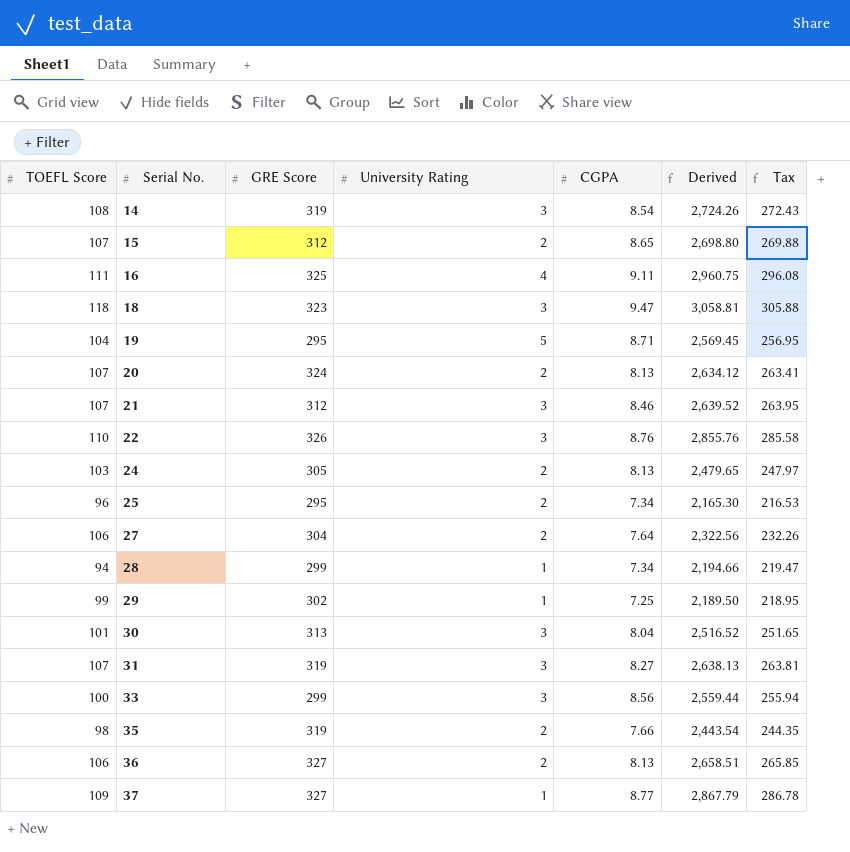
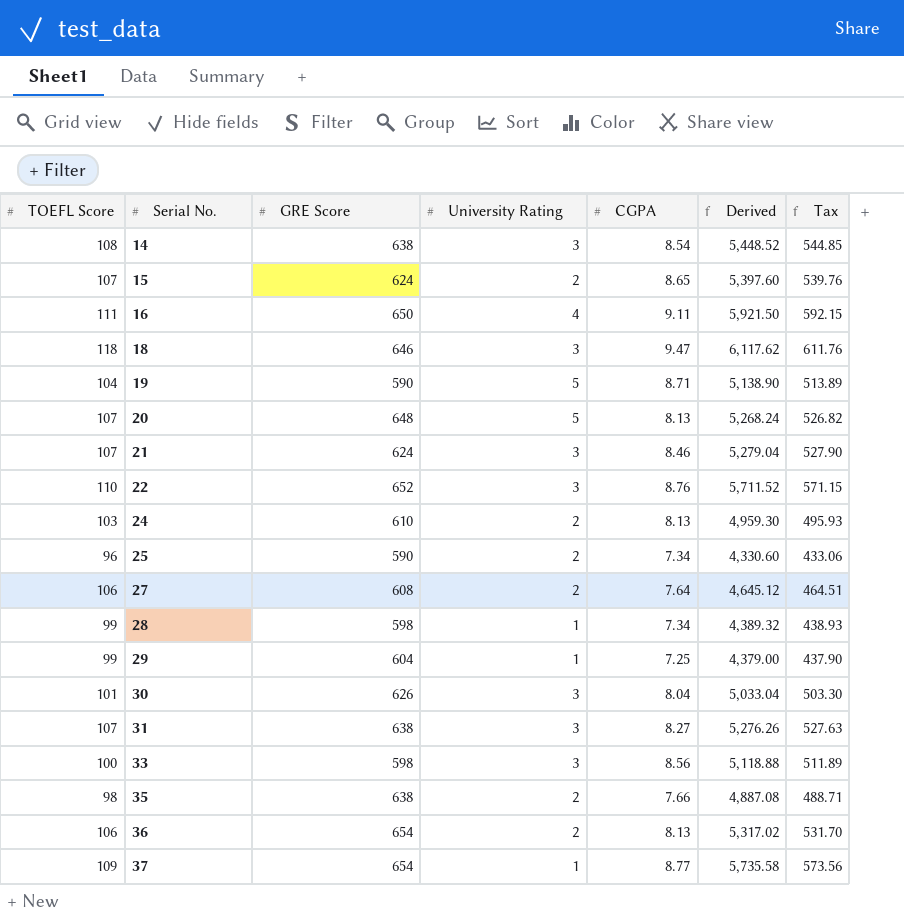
14 | GRE Score: 319 -> 638
14 | Derived: 2,724.26 -> 5,448.52
14 | Tax: 272.43 -> 544.85
15 | GRE Score: 312 -> 624
15 | Derived: 2,698.80 -> 5,397.60
15 | Tax: 269.88 -> 539.76
16 | GRE Score: 325 -> 650
16 | Derived: 2,960.75 -> 5,921.50
16 | Tax: 296.08 -> 592.15
18 | GRE Score: 323 -> 646
18 | Derived: 3,058.81 -> 6,117.62
18 | Tax: 305.88 -> 611.76
19 | GRE Score: 295 -> 590
19 | Derived: 2,569.45 -> 5,138.90
19 | Tax: 256.95 -> 513.89
20 | GRE Score: 324 -> 648
20 | University Rating: 2 -> 5
20 | Derived: 2,634.12 -> 5,268.24
20 | Tax: 263.41 -> 526.82
21 | GRE Score: 312 -> 624
21 | Derived: 2,639.52 -> 5,279.04
21 | Tax: 263.95 -> 527.90
22 | GRE Score: 326 -> 652
22 | Derived: 2,855.76 -> 5,711.52
22 | Tax: 285.58 -> 571.15
24 | GRE Score: 305 -> 610
24 | Derived: 2,479.65 -> 4,959.30
24 | Tax: 247.97 -> 495.93
25 | GRE Score: 295 -> 590
25 | Derived: 2,165.30 -> 4,330.60
25 | Tax: 216.53 -> 433.06
27 | GRE Score: 304 -> 608
27 | Derived: 2,322.56 -> 4,645.12
27 | Tax: 232.26 -> 464.51
28 | TOEFL Score: 94 -> 99
28 | GRE Score: 299 -> 598
28 | Derived: 2,194.66 -> 4,389.32
28 | Tax: 219.47 -> 438.93
29 | GRE Score: 302 -> 604
29 | Derived: 2,189.50 -> 4,379.00
29 | Tax: 218.95 -> 437.90
30 | GRE Score: 313 -> 626
30 | Derived: 2,516.52 -> 5,033.04
30 | Tax: 251.65 -> 503.30
31 | GRE Score: 319 -> 638
31 | Derived: 2,638.13 -> 5,276.26
31 | Tax: 263.81 -> 527.63
33 | GRE Score: 299 -> 598
33 | Derived: 2,559.44 -> 5,118.88
33 | Tax: 255.94 -> 511.89
35 | GRE Score: 319 -> 638
35 | Derived: 2,443.54 -> 4,887.08
35 | Tax: 244.35 -> 488.71
36 | GRE Score: 327 -> 654
36 | Derived: 2,658.51 -> 5,317.02
36 | Tax: 265.85 -> 531.70
37 | GRE Score: 327 -> 654
37 | Derived: 2,867.79 -> 5,735.58
37 | Tax: 286.78 -> 573.56

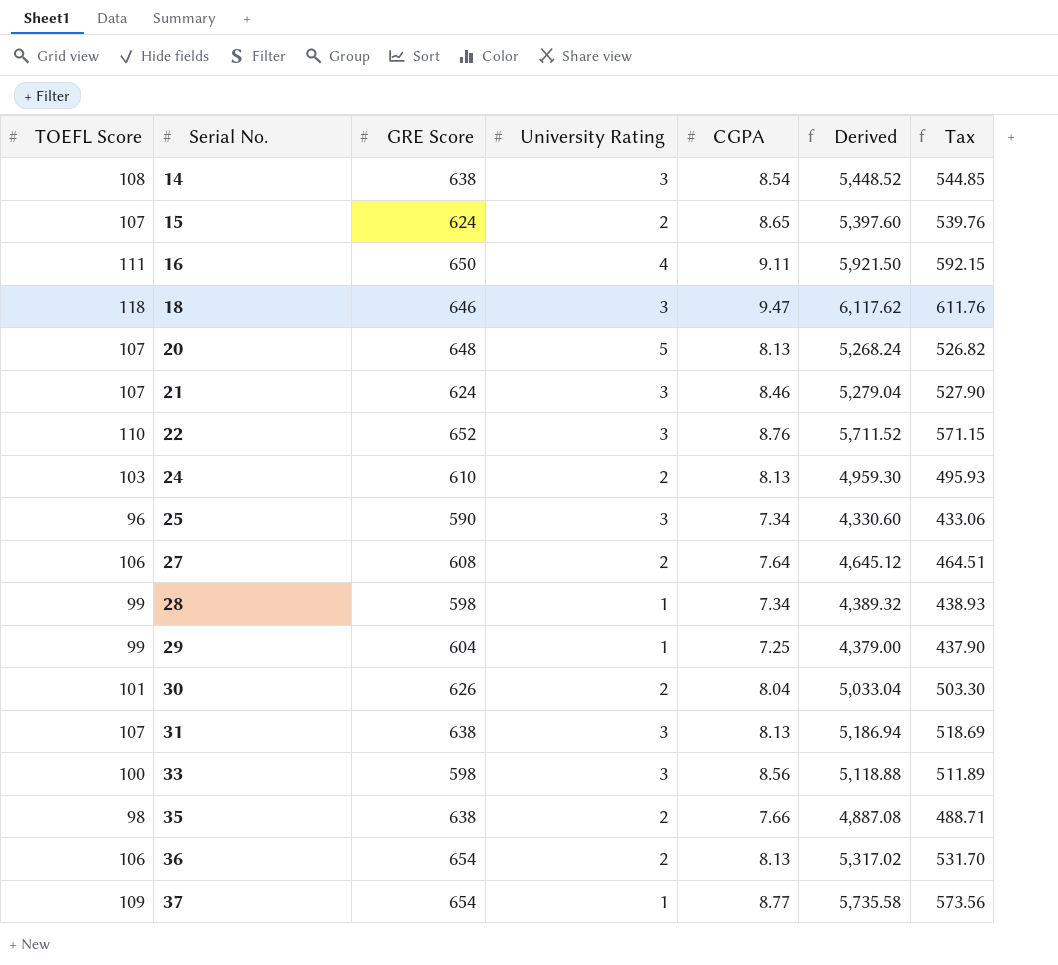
row 19: 104 | 590 | 5 | 8.71 | 5,138.90 | 513.89 -> none
25 | University Rating: 2 -> 3
30 | University Rating: 3 -> 2
31 | CGPA: 8.27 -> 8.13
31 | Derived: 5,276.26 -> 5,186.94
31 | Tax: 527.63 -> 518.69

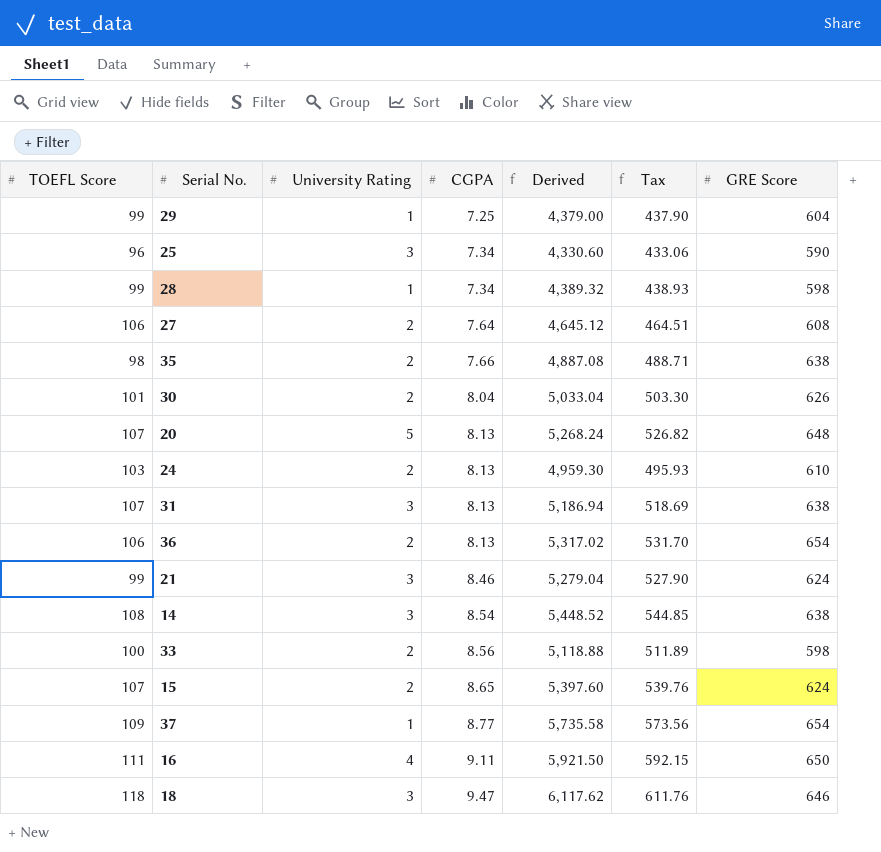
row order: Serial No. ascending -> CGPA ascending
column GRE Score | position: 3 -> 7
row 22: 110 | 652 | 3 | 8.76 | 5,711.52 | 571.15 -> none
21 | TOEFL Score: 107 -> 99
33 | University Rating: 3 -> 2

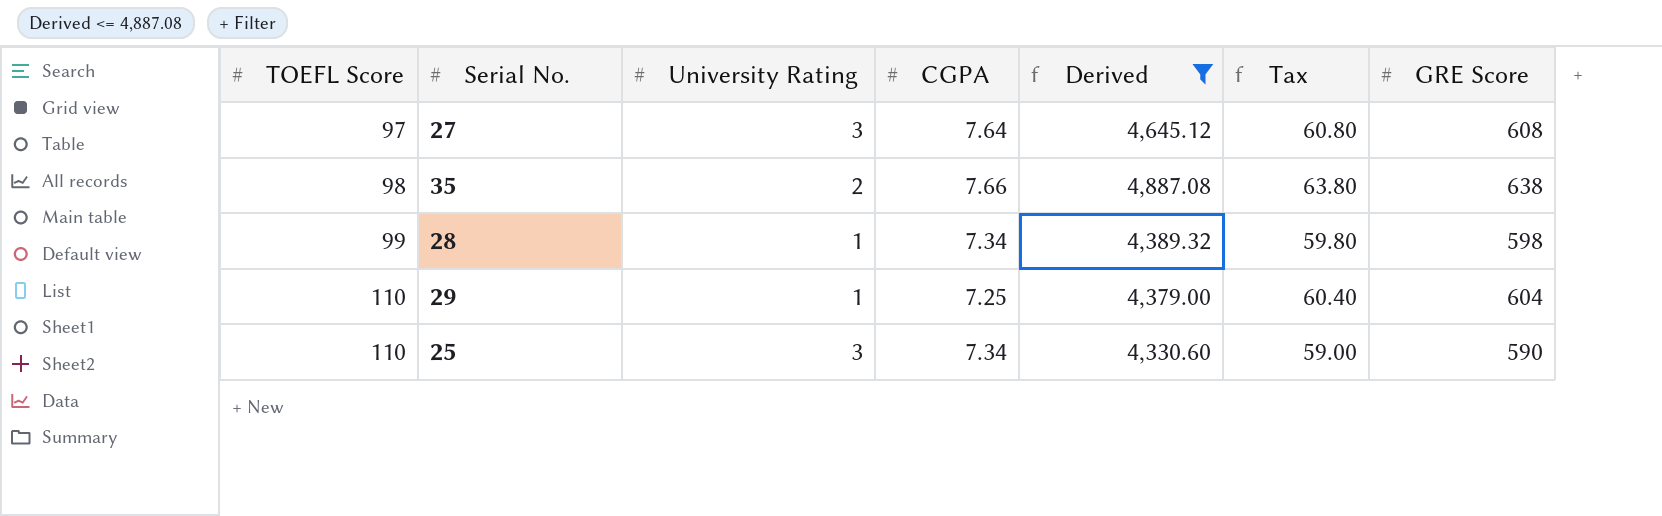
filter: none -> Derived <= 4,887.08
row order: CGPA ascending -> TOEFL Score ascending
column Tax | formula: [Derived] * 0.1 -> [GRE Score] * 0.1
27 | TOEFL Score: 106 -> 97
27 | University Rating: 2 -> 3
29 | TOEFL Score: 99 -> 110
25 | TOEFL Score: 96 -> 110

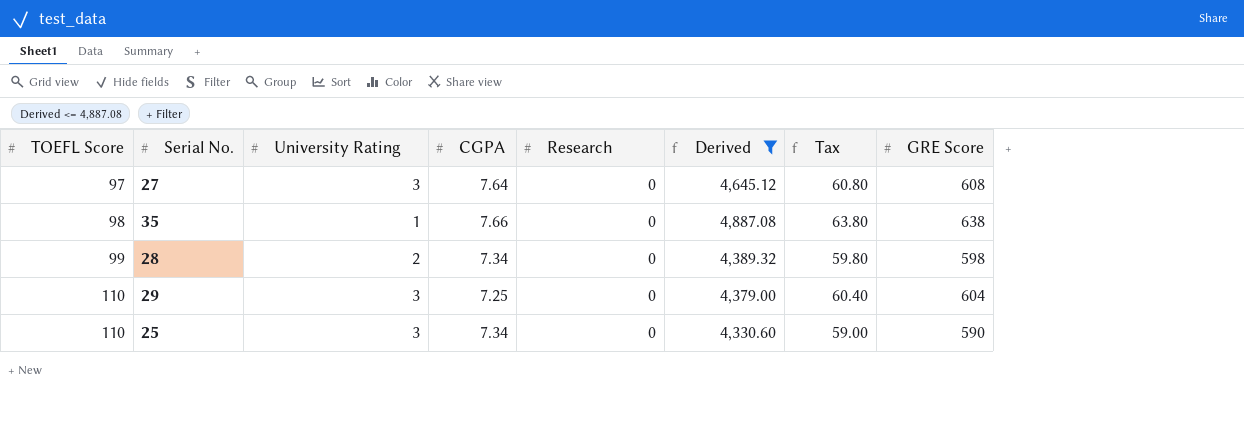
column Research | position: none -> 5
35 | University Rating: 2 -> 1
28 | University Rating: 1 -> 2
29 | University Rating: 1 -> 3

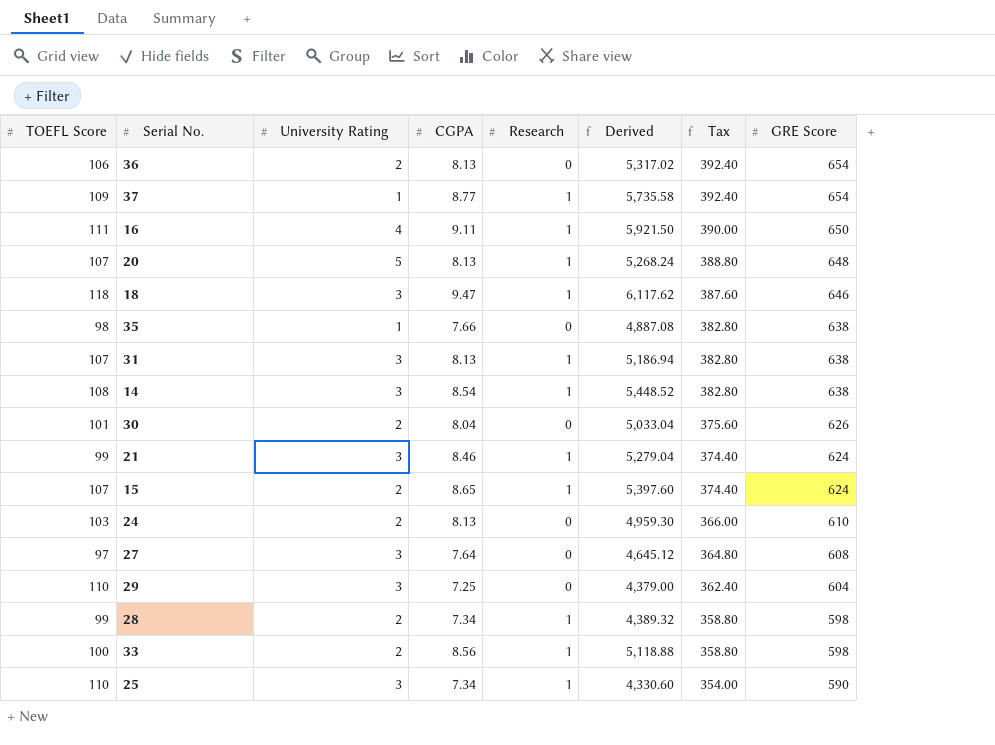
filter: Derived <= 4,887.08 -> none
row order: TOEFL Score ascending -> Tax descending
column Tax | formula: [GRE Score] * 0.1 -> [GRE Score] * 0.6
28 | Research: 0 -> 1
25 | Research: 0 -> 1

